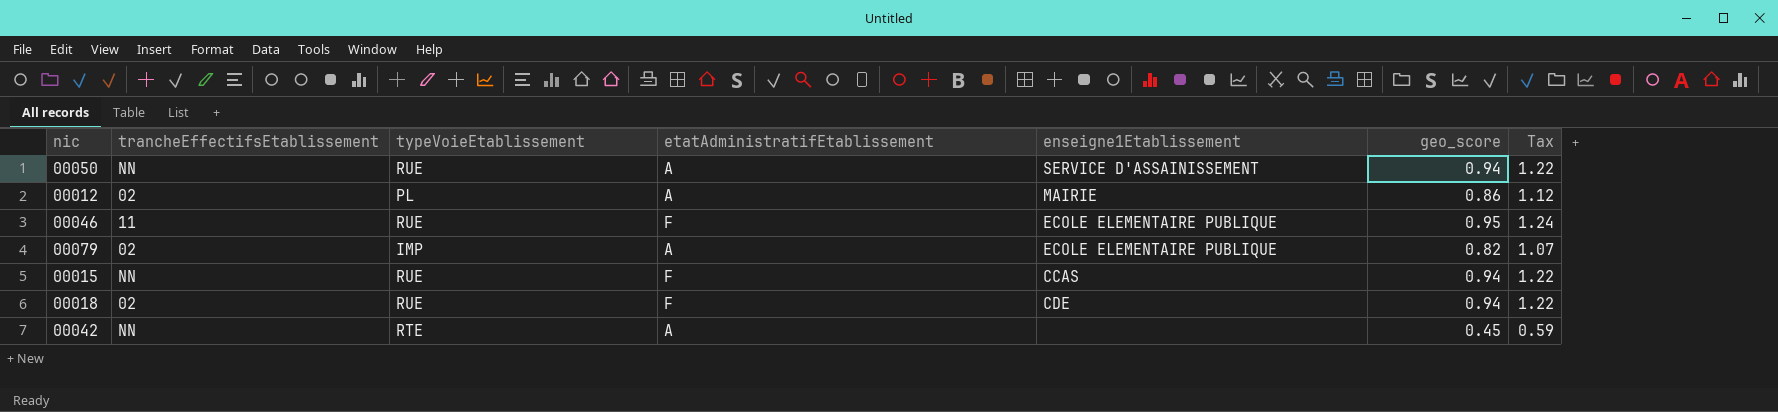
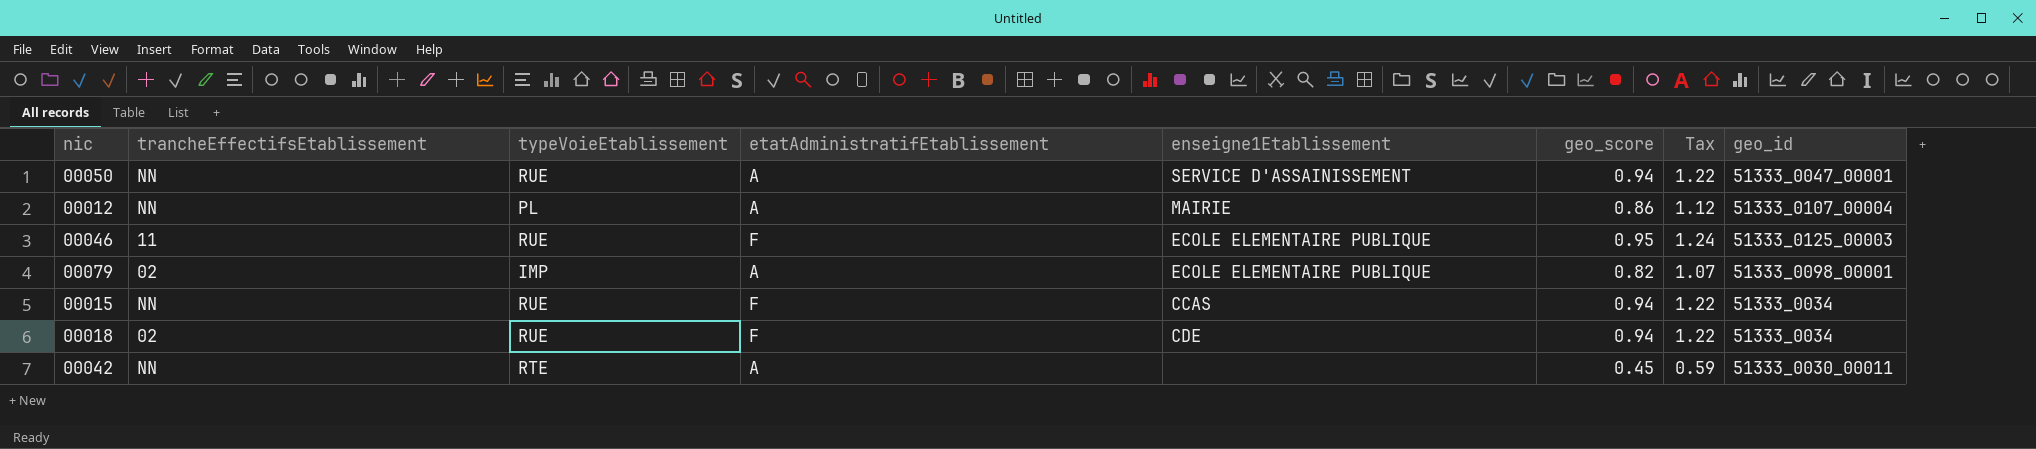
column geo_id | position: none -> 8
00012 | trancheEffectifsEtablissement: 02 -> NN

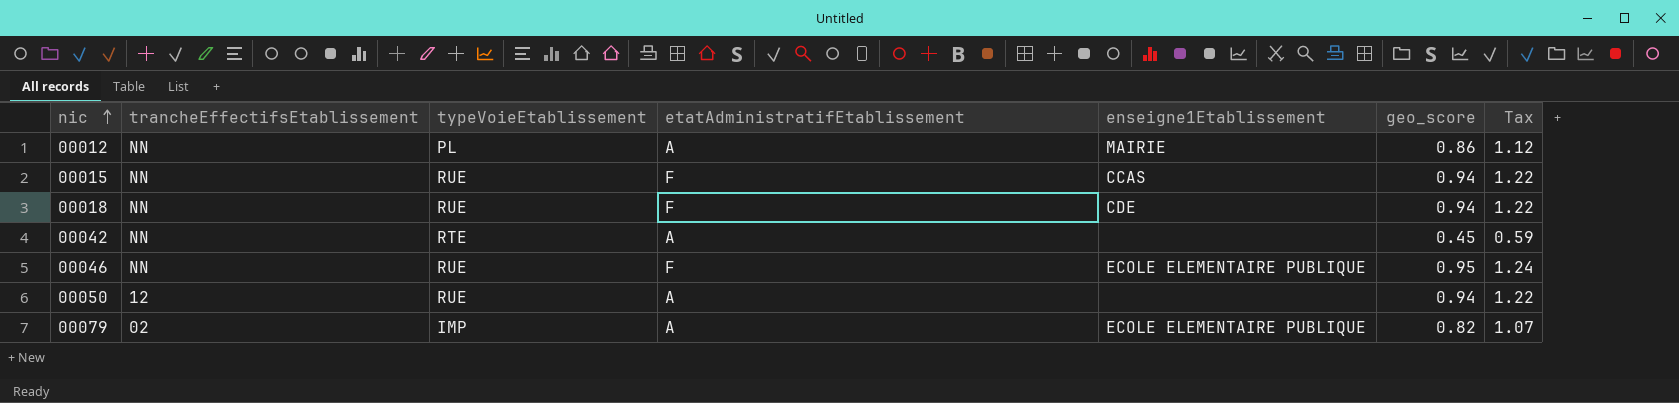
row order: none -> nic ascending
column geo_id | position: 8 -> none
00018 | trancheEffectifsEtablissement: 02 -> NN
00046 | trancheEffectifsEtablissement: 11 -> NN
00050 | trancheEffectifsEtablissement: NN -> 12
00050 | enseigne1Etablissement: SERVICE D'ASSAINISSEMENT -> none

